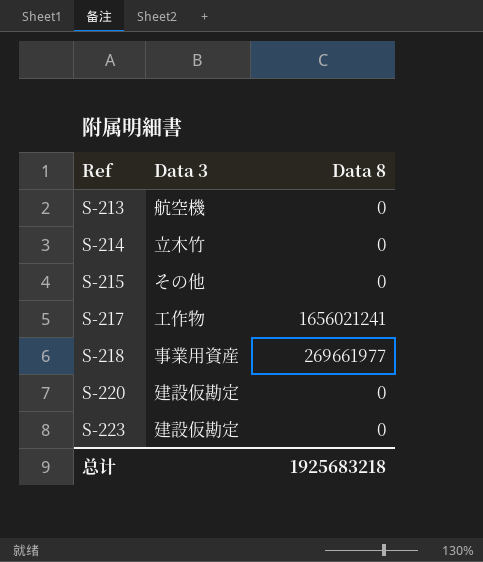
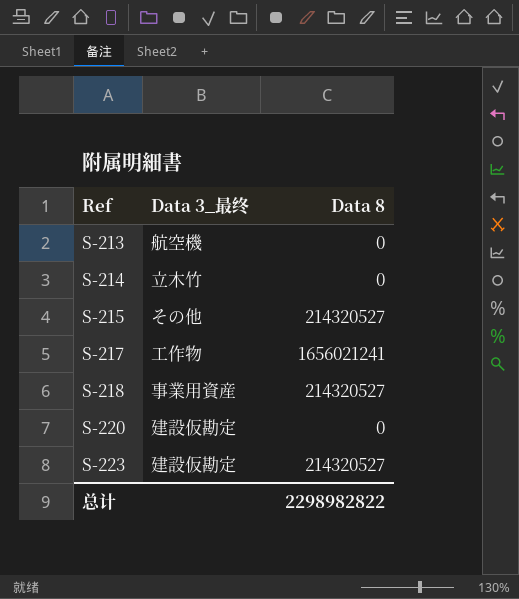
column name: Data 3 -> Data 3_最终
S-215 | Data 8: 0 -> 214320527
S-218 | Data 8: 269661977 -> 214320527
S-223 | Data 8: 0 -> 214320527
总计 | Data 8: 1925683218 -> 2298982822

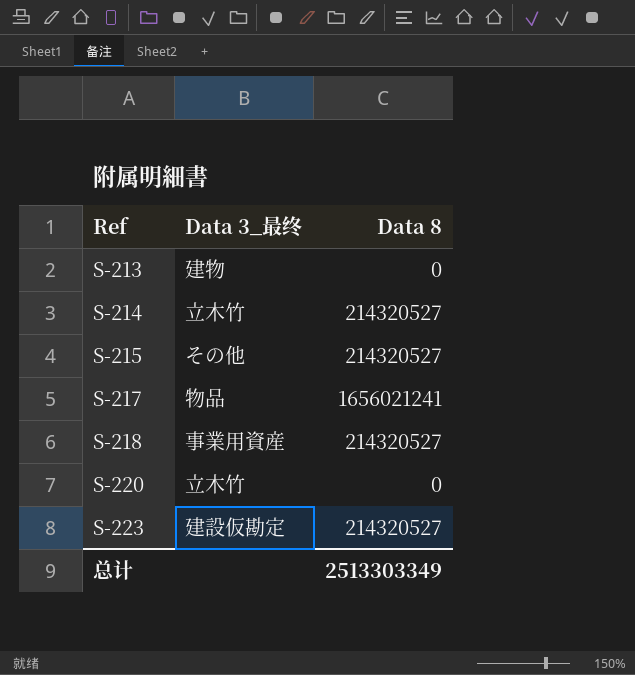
S-213 | Data 3_最终: 航空機 -> 建物
S-214 | Data 8: 0 -> 214320527
S-217 | Data 3_最终: 工作物 -> 物品
S-220 | Data 3_最终: 建設仮勘定 -> 立木竹
总计 | Data 8: 2298982822 -> 2513303349

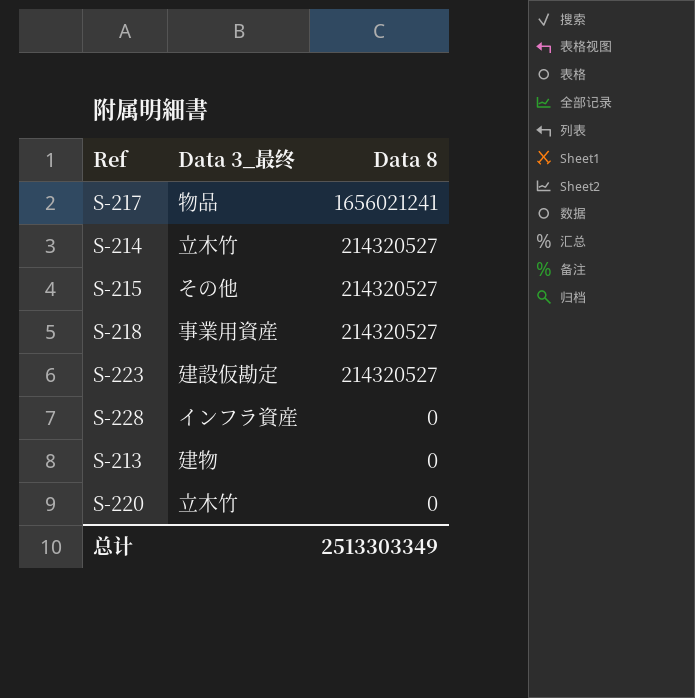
row order: Ref ascending -> Data 8 descending
row S-228: none -> インフラ資産 | 0

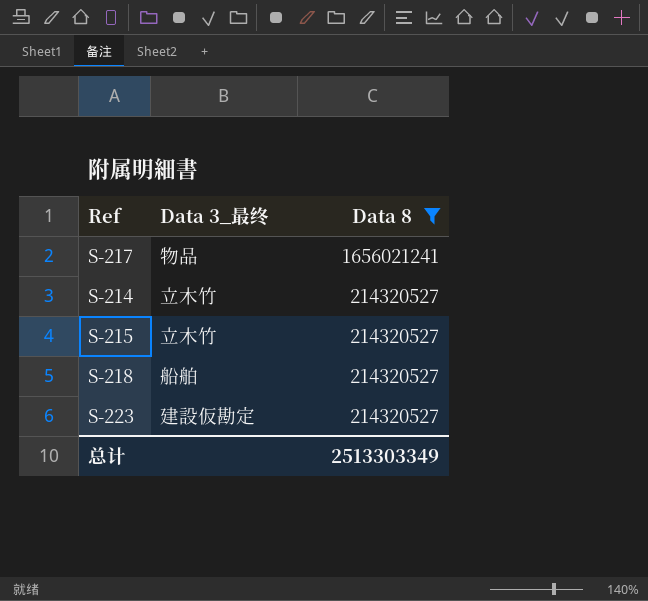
filter: none -> Data 8 != 0
S-215 | Data 3_最终: その他 -> 立木竹
S-218 | Data 3_最终: 事業用資産 -> 船舶

